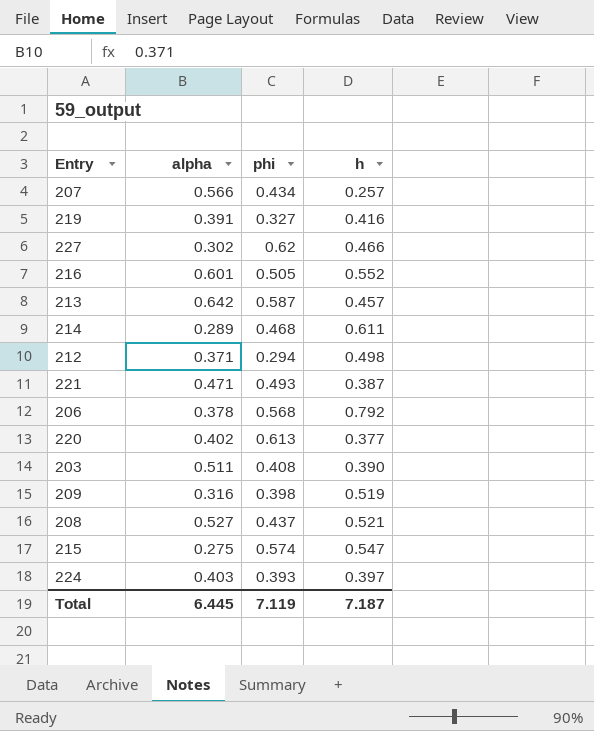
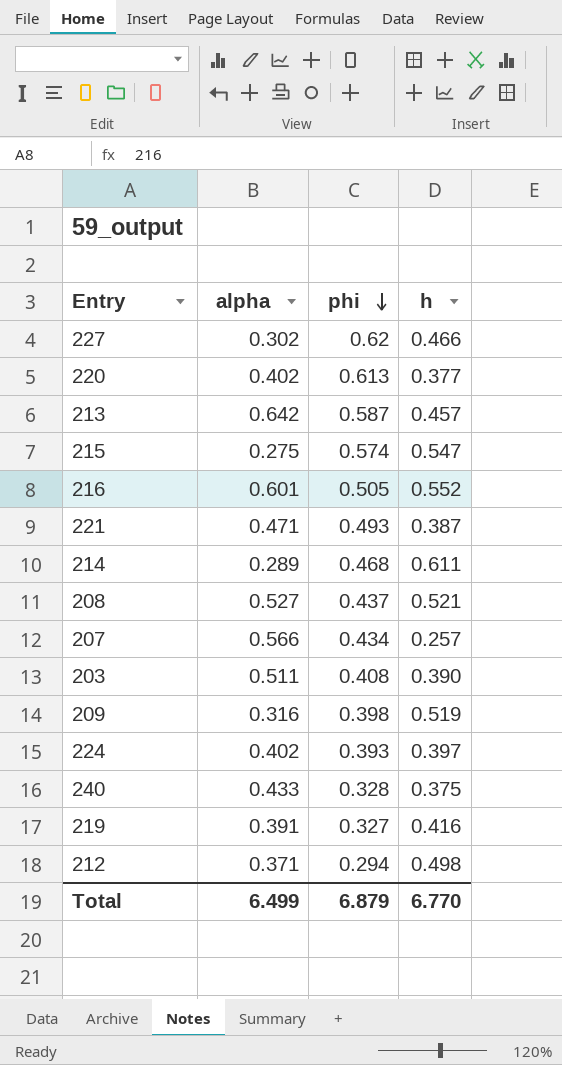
row order: none -> phi descending
row 206: 0.378 | 0.568 | 0.792 -> none
224 | alpha: 0.403 -> 0.402
row 240: none -> 0.433 | 0.328 | 0.375
Total | alpha: 6.445 -> 6.499
Total | phi: 7.119 -> 6.879
Total | h: 7.187 -> 6.770

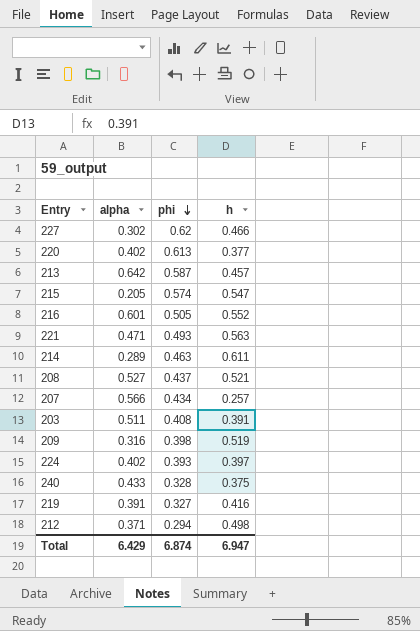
215 | alpha: 0.275 -> 0.205
221 | h: 0.387 -> 0.563
214 | phi: 0.468 -> 0.463
203 | h: 0.390 -> 0.391
Total | alpha: 6.499 -> 6.429
Total | phi: 6.879 -> 6.874
Total | h: 6.770 -> 6.947

